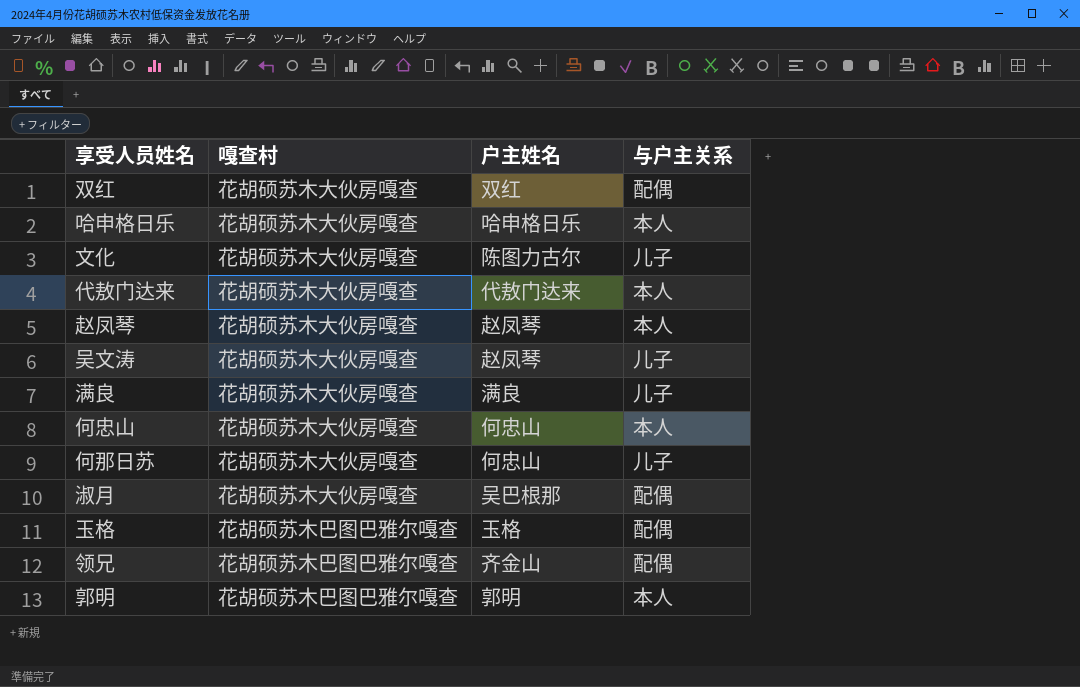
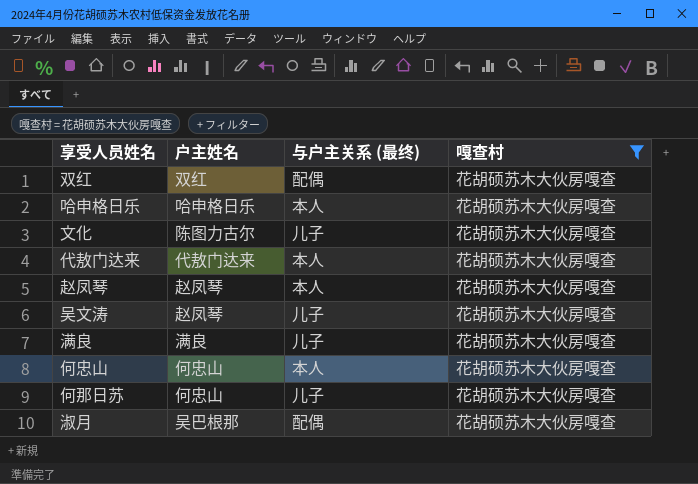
filter: none -> 嘎查村 = 花胡硕苏木大伙房嘎查
column name: 与户主关系 -> 与户主关系 (最终)
column 嘎查村 | position: 2 -> 4

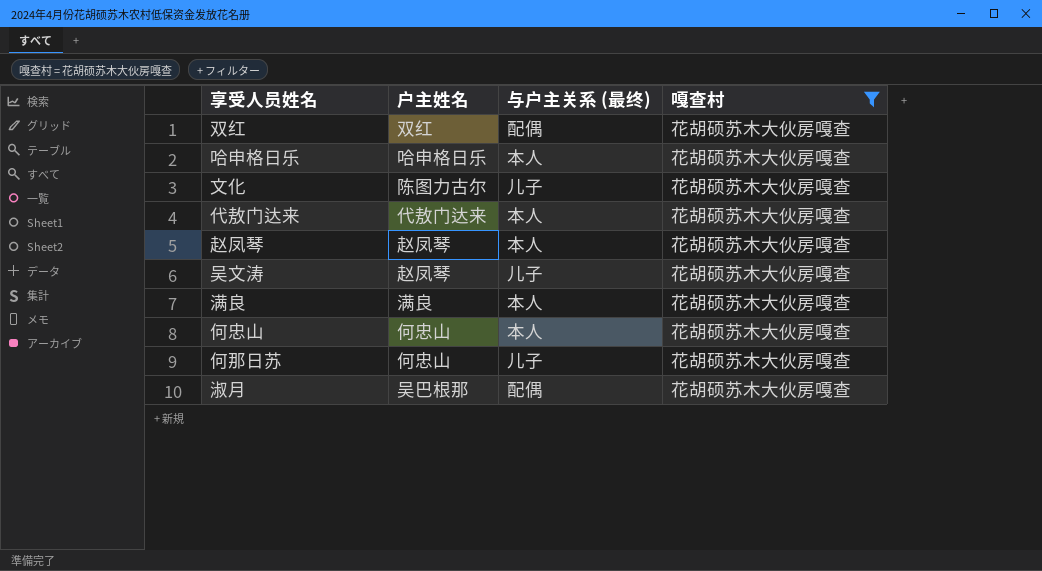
满良 | 与户主关系 (最终): 儿子 -> 本人

